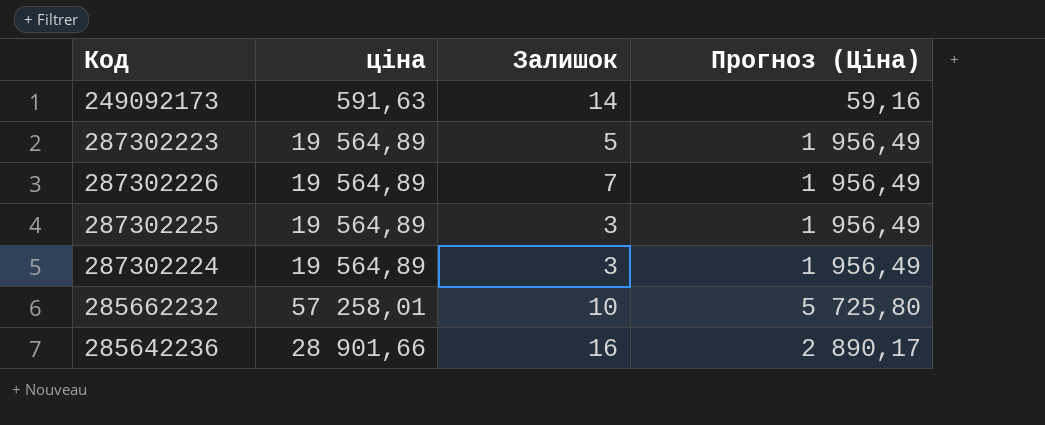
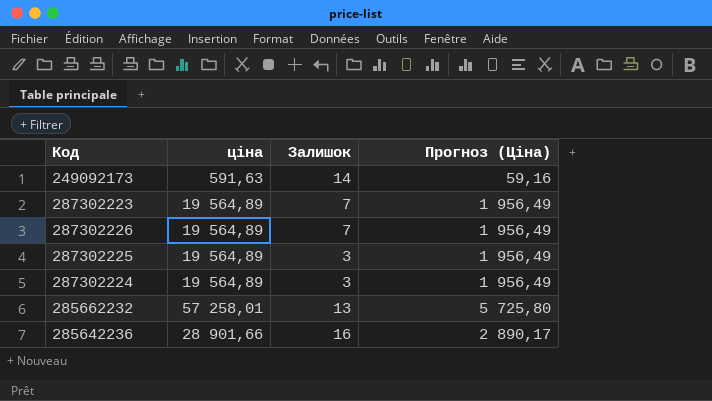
287302223 | Залишок: 5 -> 7
285662232 | Залишок: 10 -> 13

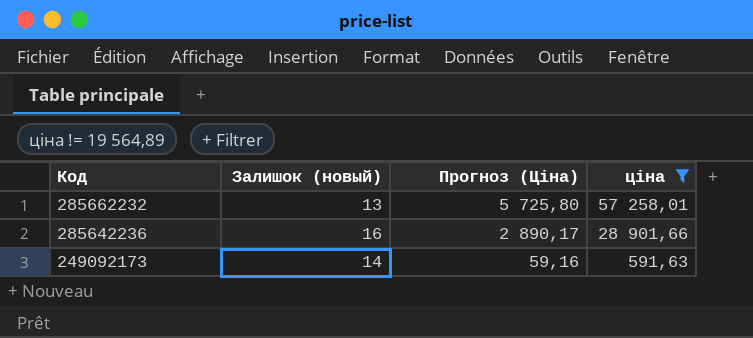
filter: none -> ціна != 19 564,89
row order: none -> Код descending
column name: Залишок -> Залишок (новый)
column ціна | position: 2 -> 4

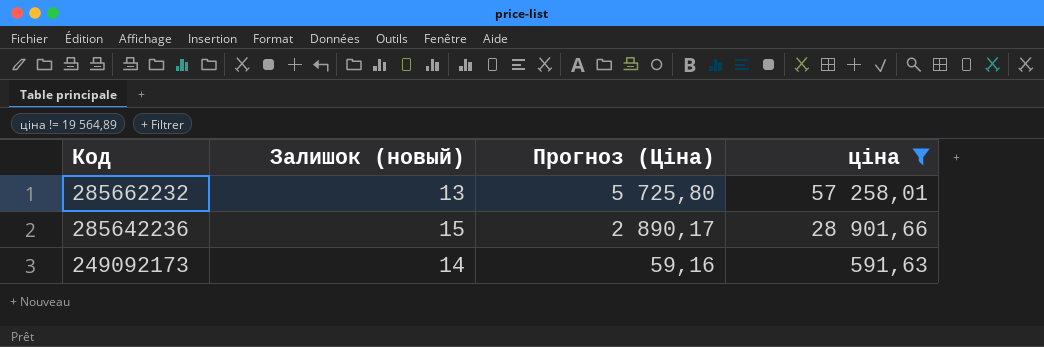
285642236 | Залишок (новый): 16 -> 15

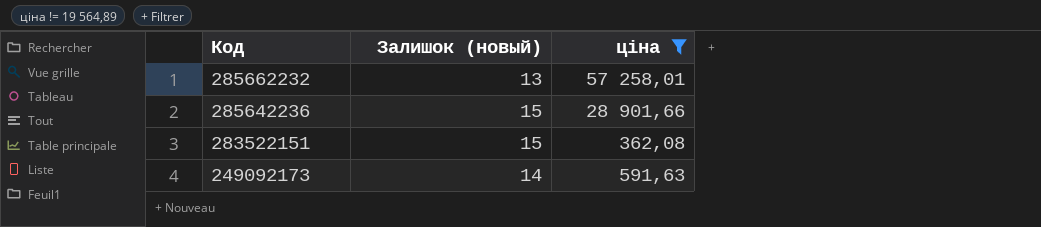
column Прогноз (Ціна) | formula: [ціна] * 0,1 -> none
row 283522151: none -> 15 | 362,08

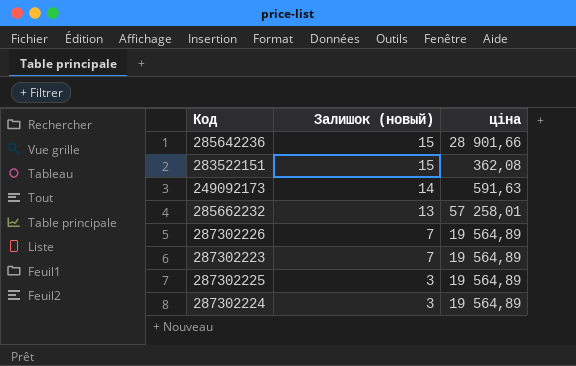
filter: ціна != 19 564,89 -> none
row order: Код descending -> Залишок (новый) descending

